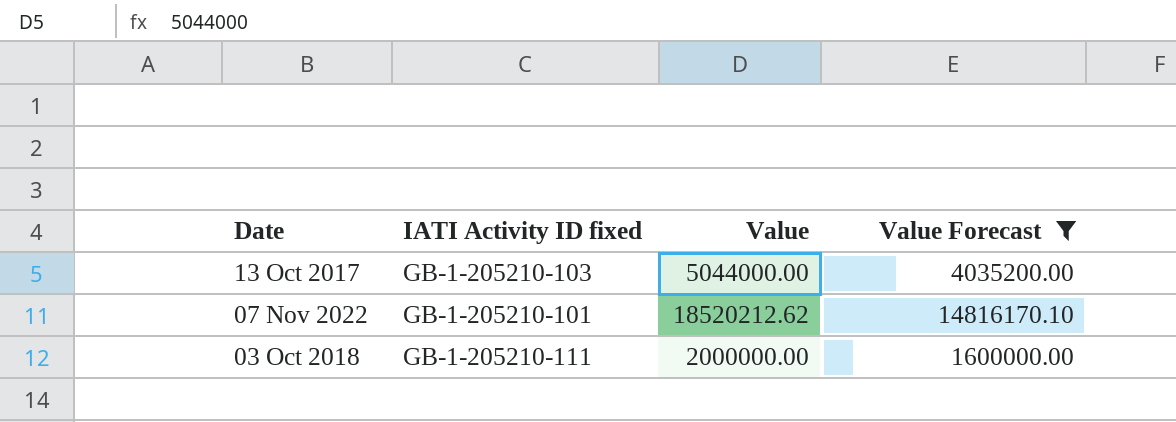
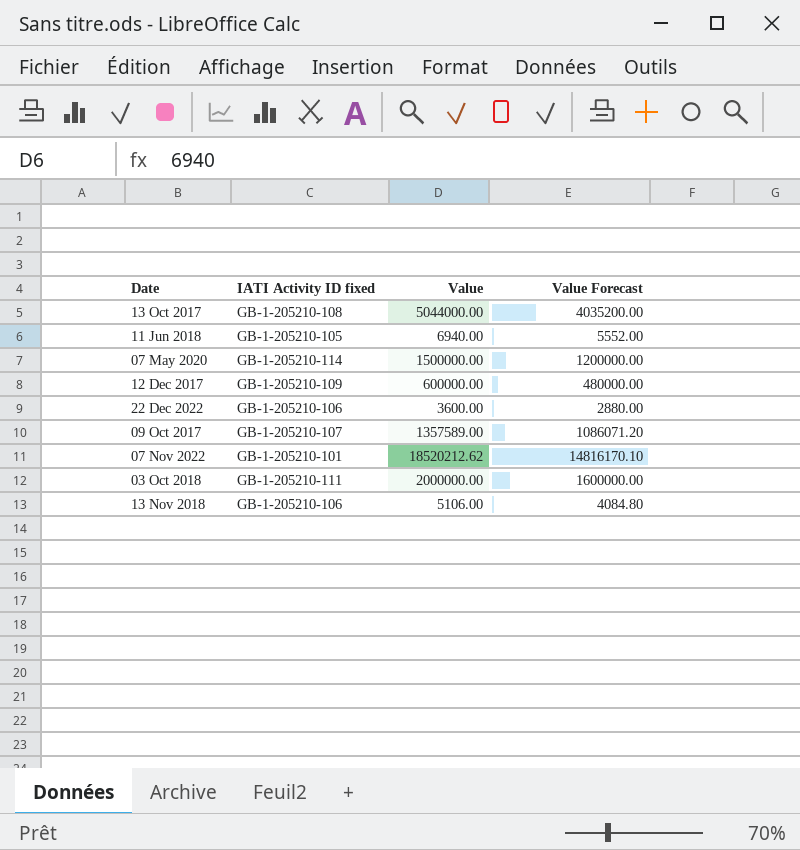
filter: Value Forecast >= 1600000.00 -> none
13 Oct 2017 | IATI Activity ID fixed: GB-1-205210-103 -> GB-1-205210-108

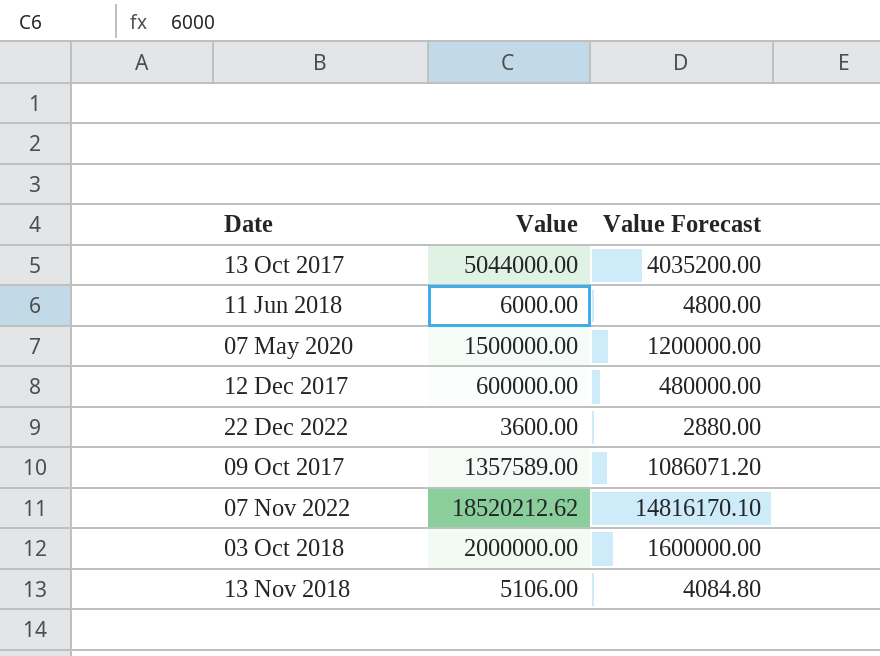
column IATI Activity ID fixed | position: 2 -> none
11 Jun 2018 | Value: 6940.00 -> 6000.00
11 Jun 2018 | Value Forecast: 5552.00 -> 4800.00

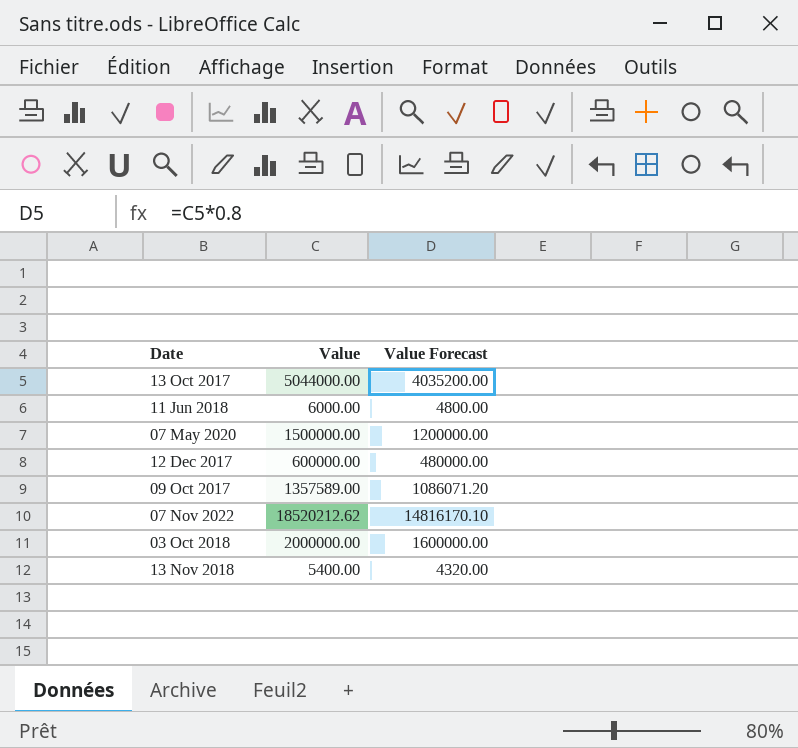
row 22 Dec 2022: 3600.00 | 2880.00 -> none
13 Nov 2018 | Value: 5106.00 -> 5400.00
13 Nov 2018 | Value Forecast: 4084.80 -> 4320.00

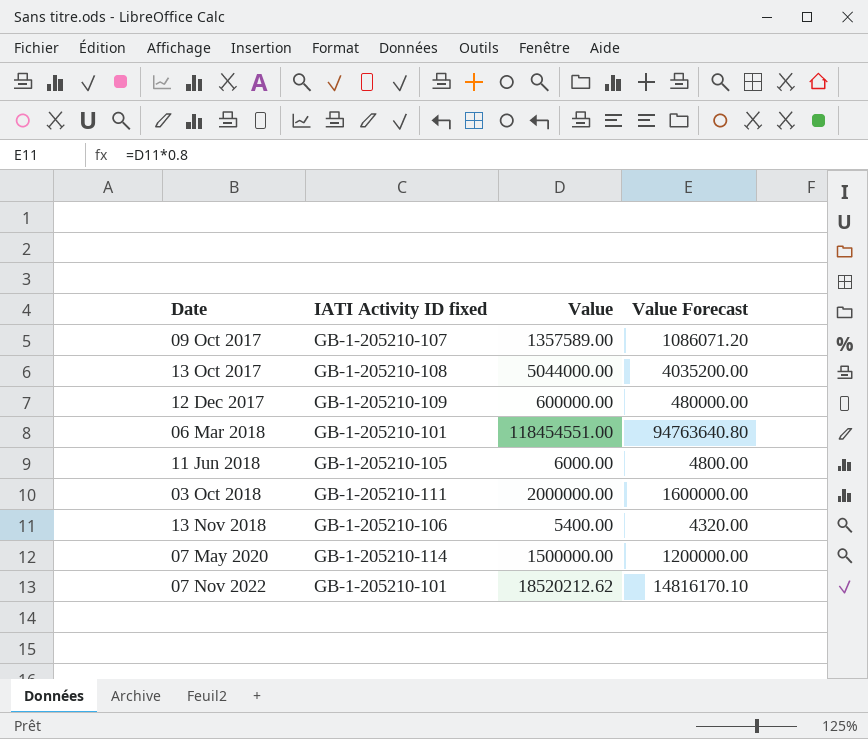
row order: none -> Date ascending
column IATI Activity ID fixed | position: none -> 2
row 06 Mar 2018: none -> GB-1-205210-101 | 118454551.00 | 94763640.80

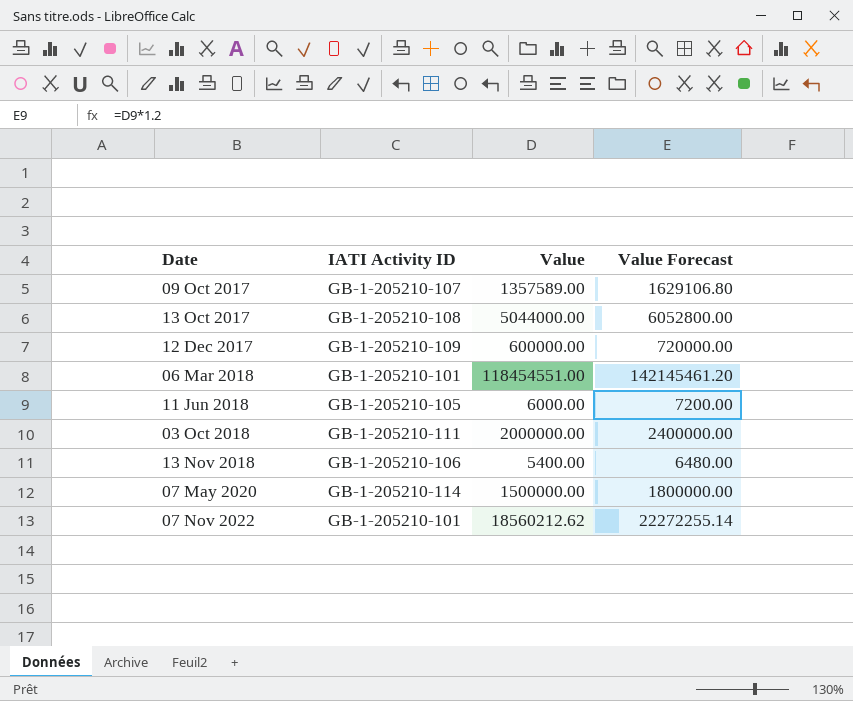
column name: IATI Activity ID fixed -> IATI Activity ID
column Value Forecast | formula: [Value] * 0.8 -> [Value] * 1.2
07 Nov 2022 | Value: 18520212.62 -> 18560212.62

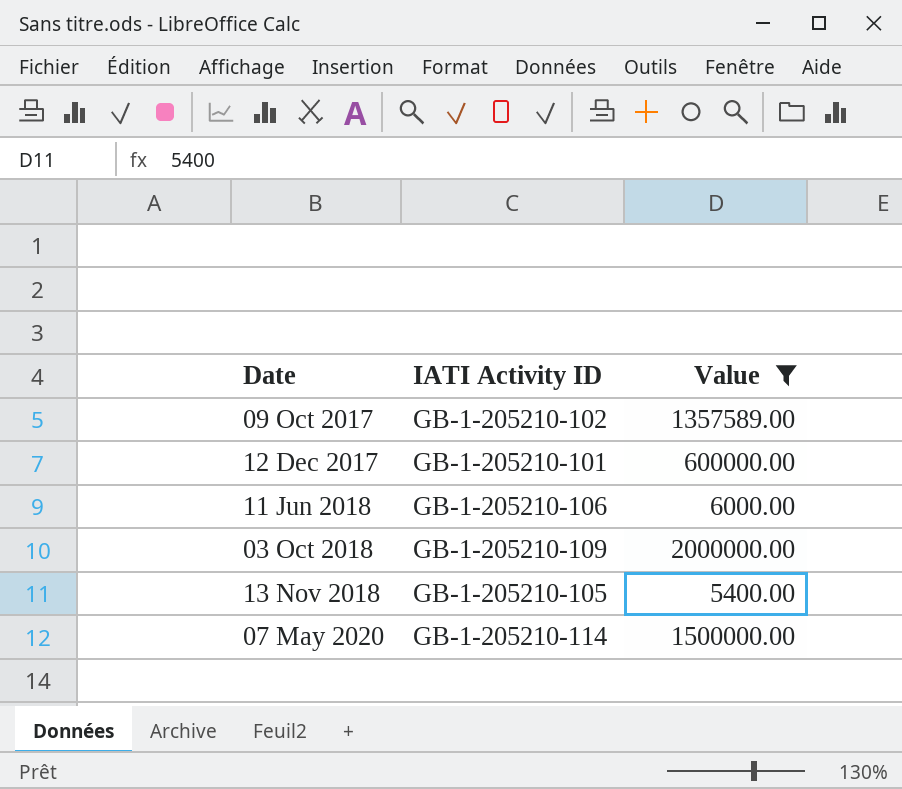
filter: none -> Value <= 2000000.00
column Value Forecast | formula: [Value] * 1.2 -> none
09 Oct 2017 | IATI Activity ID: GB-1-205210-107 -> GB-1-205210-102
12 Dec 2017 | IATI Activity ID: GB-1-205210-109 -> GB-1-205210-101
11 Jun 2018 | IATI Activity ID: GB-1-205210-105 -> GB-1-205210-106
03 Oct 2018 | IATI Activity ID: GB-1-205210-111 -> GB-1-205210-109
13 Nov 2018 | IATI Activity ID: GB-1-205210-106 -> GB-1-205210-105

